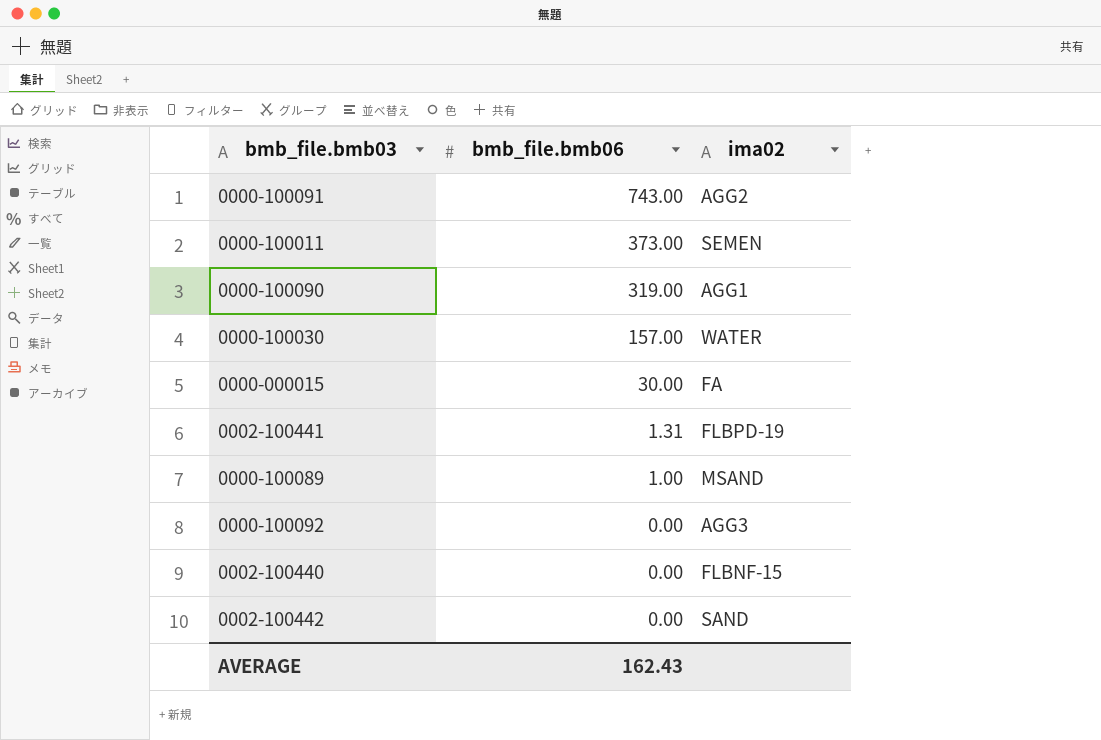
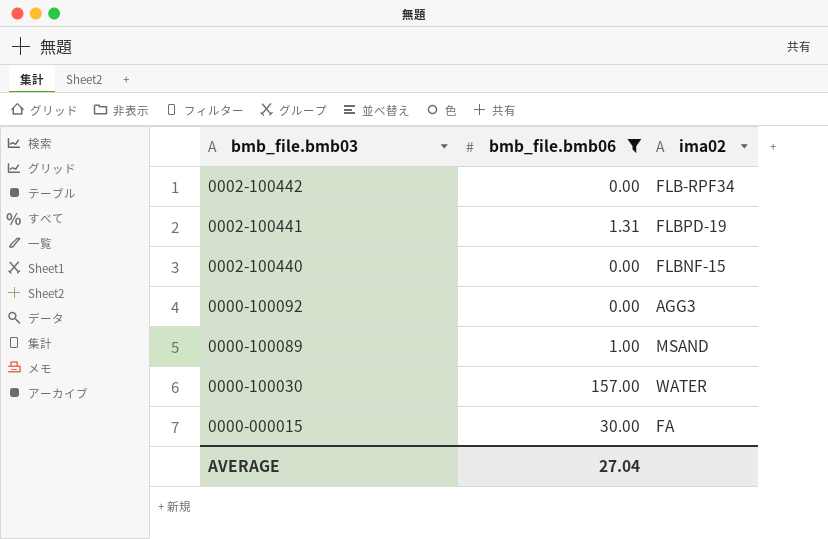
filter: none -> bmb_file.bmb06 <= 157.00
row order: bmb_file.bmb06 descending -> bmb_file.bmb03 descending
0002-100442 | ima02: SAND -> FLB-RPF34
AVERAGE | bmb_file.bmb06: 162.43 -> 27.04

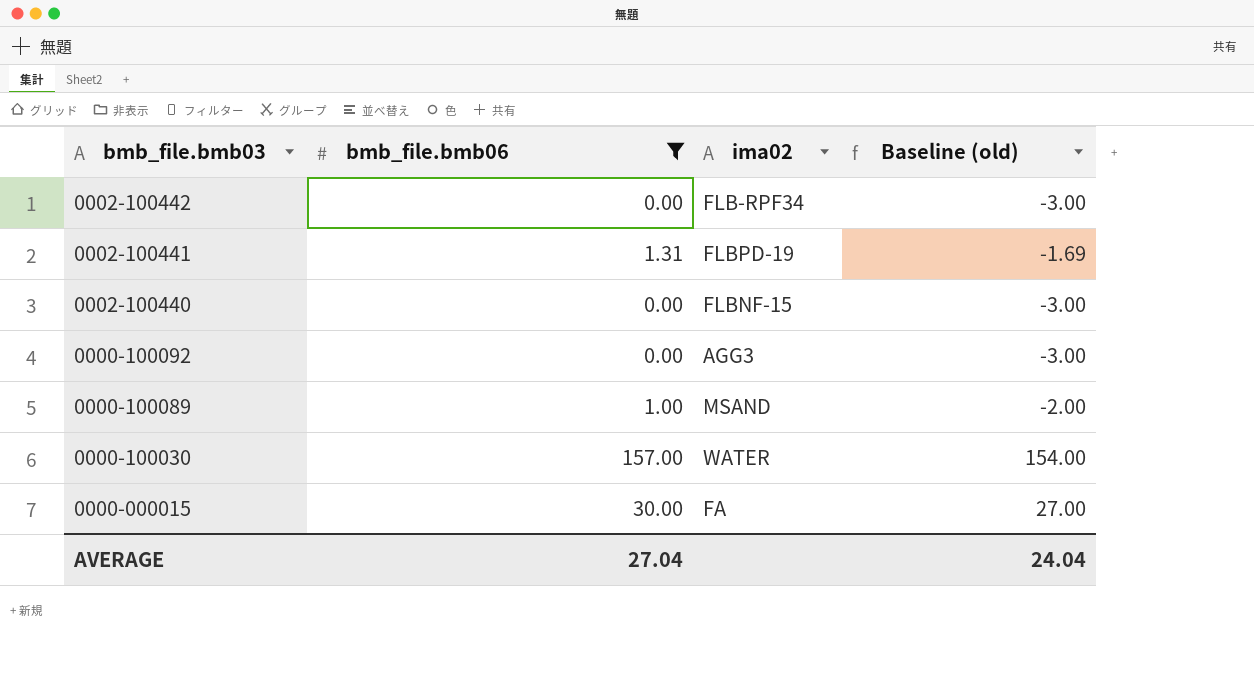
column Baseline (old) | formula: none -> [bmb_file.bmb06] - 3

